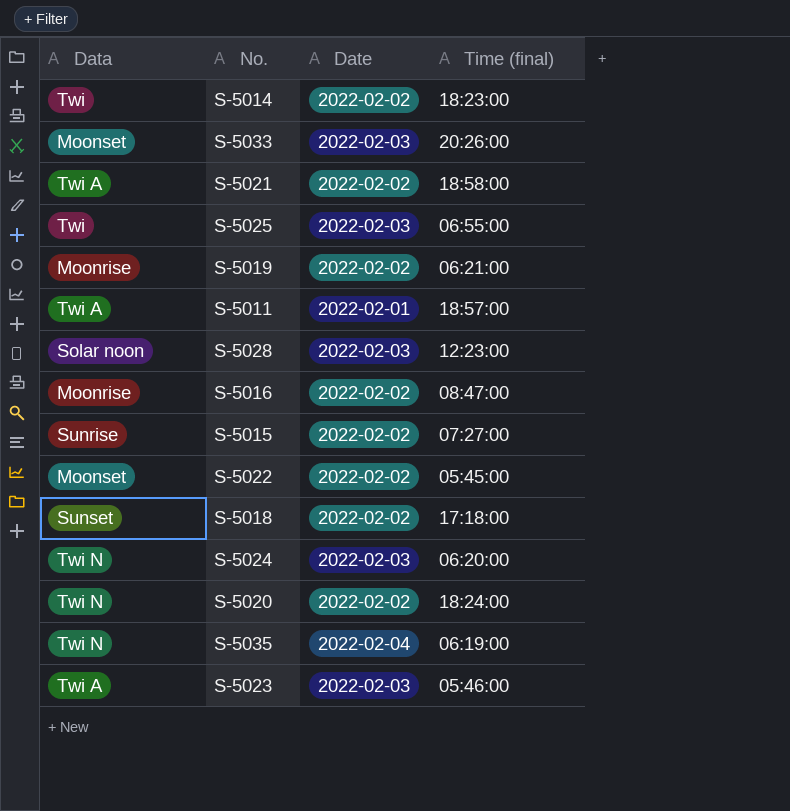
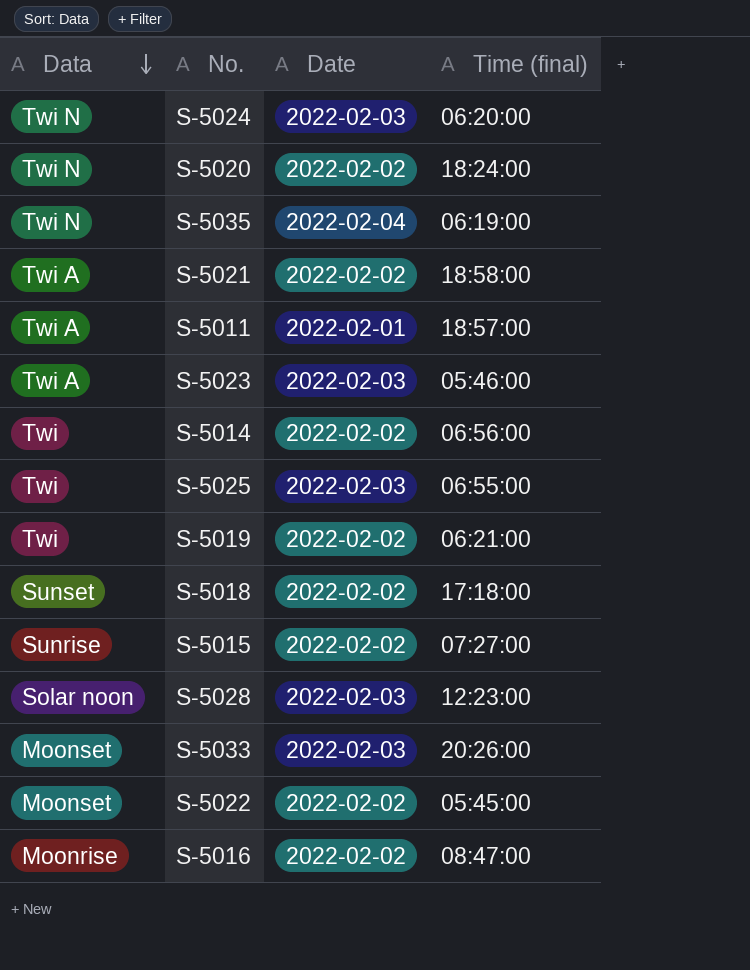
row order: none -> Data descending
S-5014 | Time (final): 18:23:00 -> 06:56:00
S-5019 | Data: Moonrise -> Twi

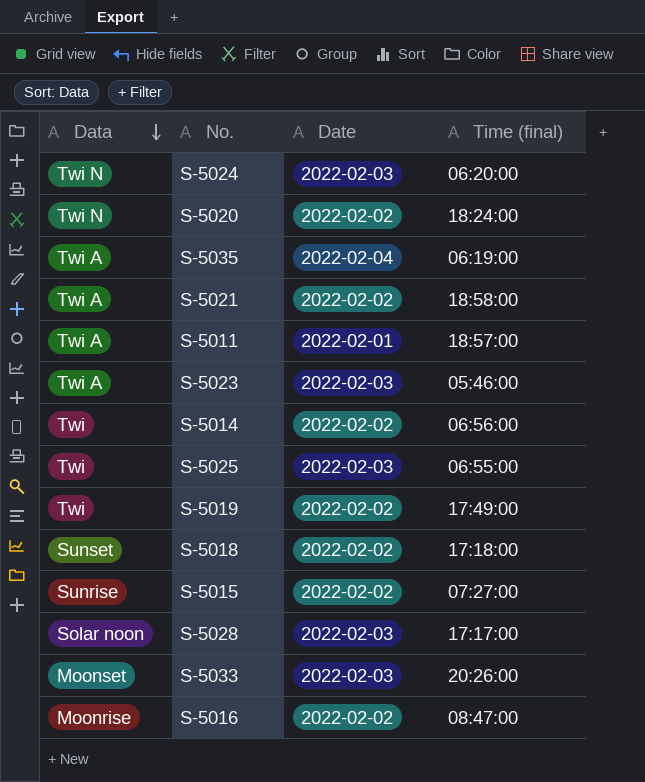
row S-5022: Moonset | 2022-02-02 | 05:45:00 -> none
S-5035 | Data: Twi N -> Twi A
S-5019 | Time (final): 06:21:00 -> 17:49:00
S-5028 | Time (final): 12:23:00 -> 17:17:00

